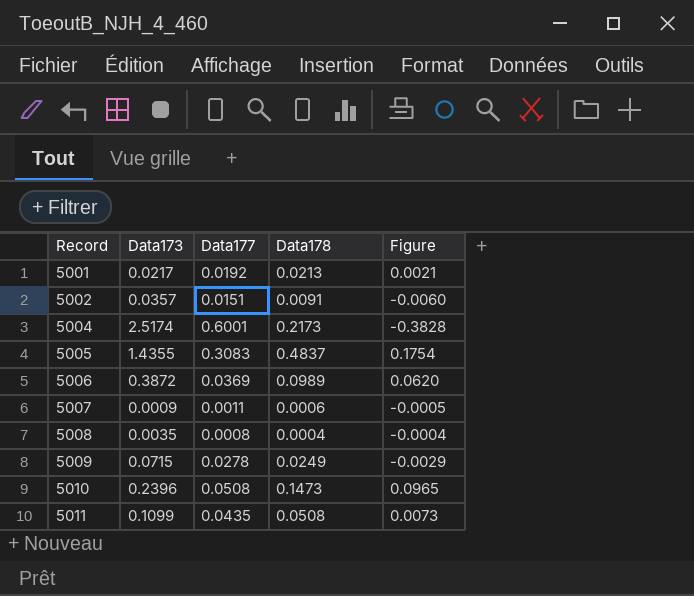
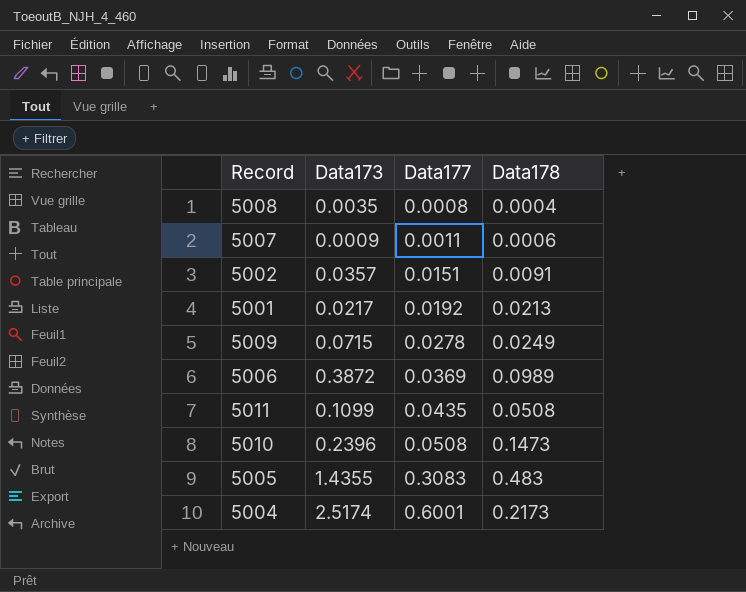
row order: Record ascending -> Data177 ascending
column Figure | formula: [Data178] - [Data177] -> none
5005 | Data178: 0.4837 -> 0.483

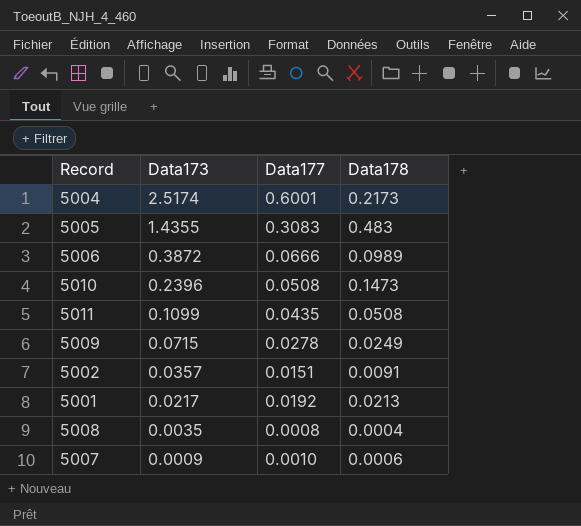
row order: Data177 ascending -> Data173 descending
5006 | Data177: 0.0369 -> 0.0666
5007 | Data177: 0.0011 -> 0.0010

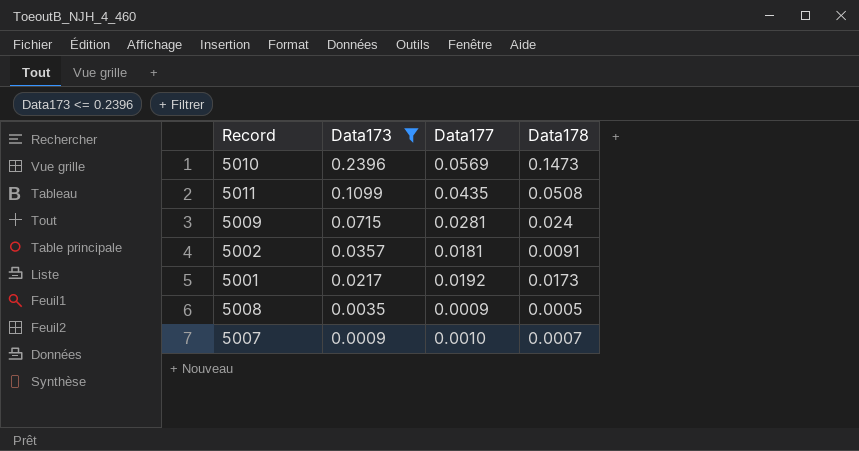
filter: none -> Data173 <= 0.2396
5010 | Data177: 0.0508 -> 0.0569
5009 | Data177: 0.0278 -> 0.0281
5009 | Data178: 0.0249 -> 0.024
5002 | Data177: 0.0151 -> 0.0181
5001 | Data178: 0.0213 -> 0.0173
5008 | Data177: 0.0008 -> 0.0009
5008 | Data178: 0.0004 -> 0.0005
5007 | Data178: 0.0006 -> 0.0007

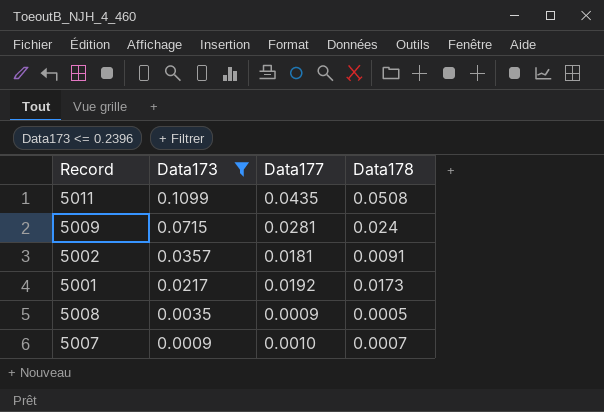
row 5010: 0.2396 | 0.0569 | 0.1473 -> none

